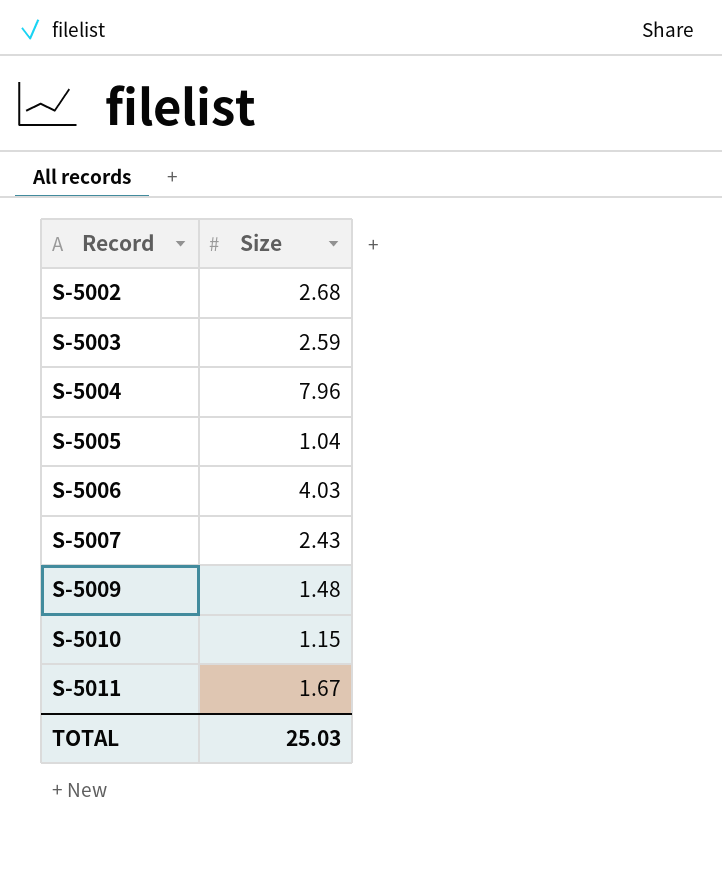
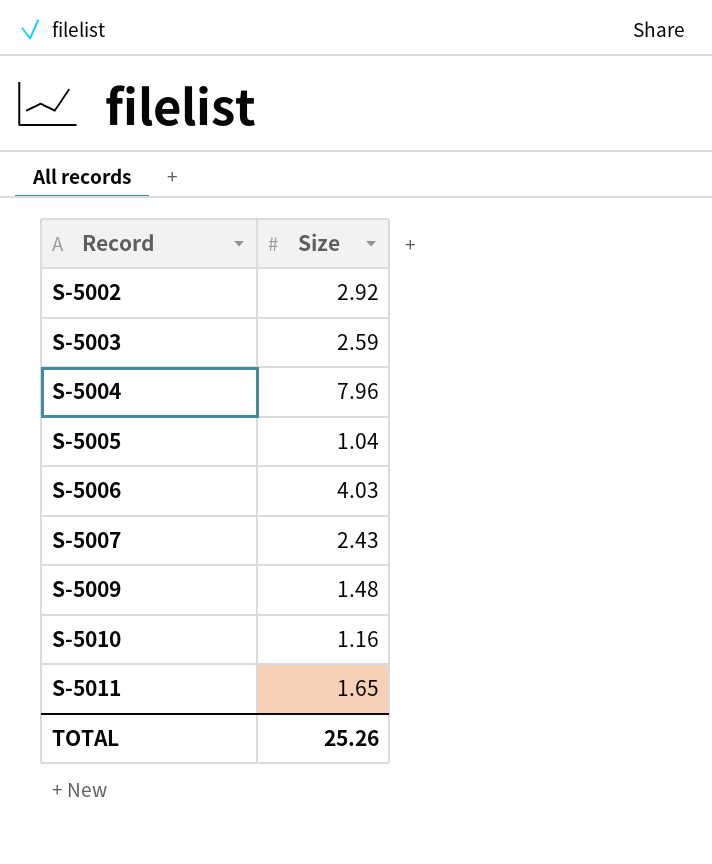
S-5002 | Size: 2.68 -> 2.92
S-5010 | Size: 1.15 -> 1.16
S-5011 | Size: 1.67 -> 1.65
TOTAL | Size: 25.03 -> 25.26

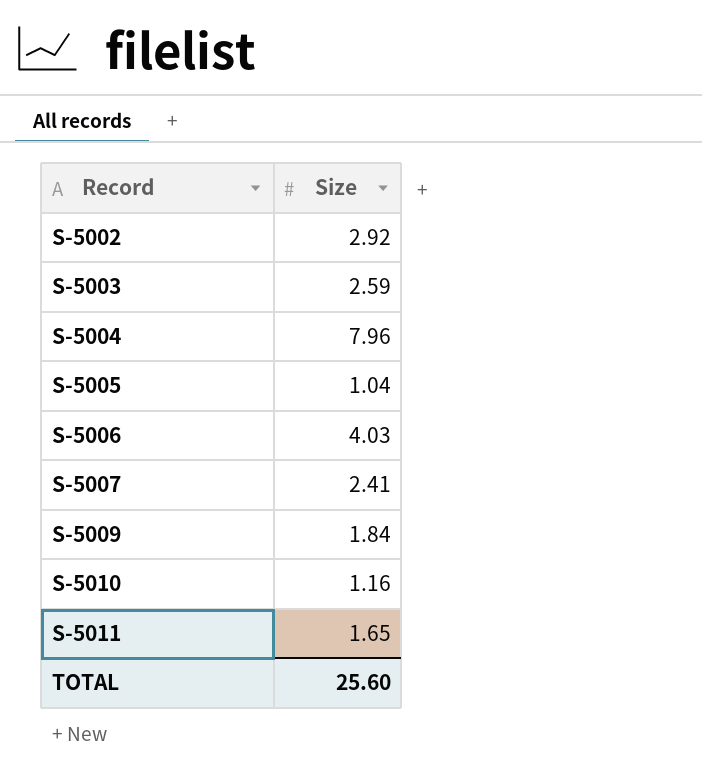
S-5007 | Size: 2.43 -> 2.41
S-5009 | Size: 1.48 -> 1.84
TOTAL | Size: 25.26 -> 25.60

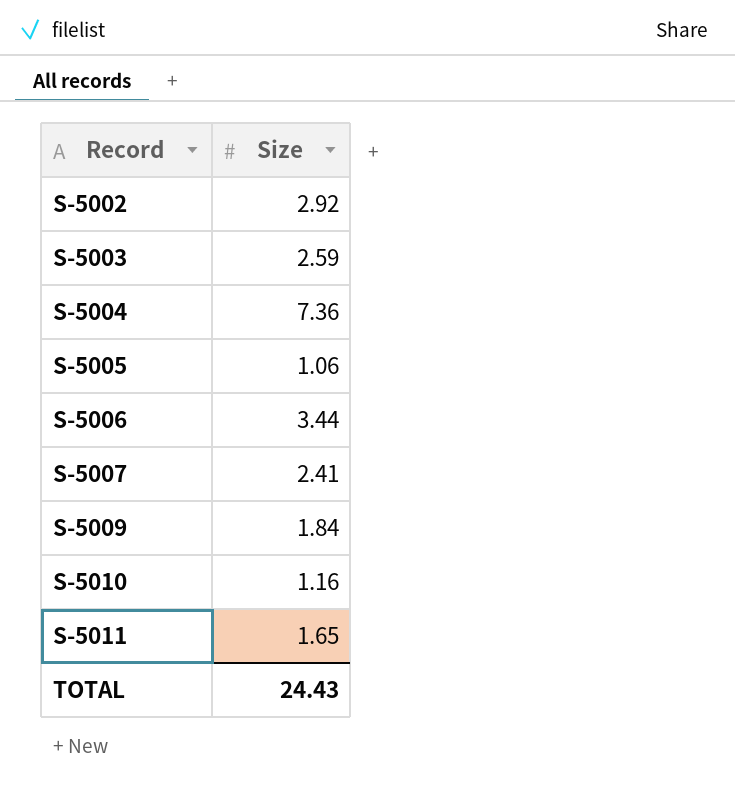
S-5004 | Size: 7.96 -> 7.36
S-5005 | Size: 1.04 -> 1.06
S-5006 | Size: 4.03 -> 3.44
TOTAL | Size: 25.60 -> 24.43

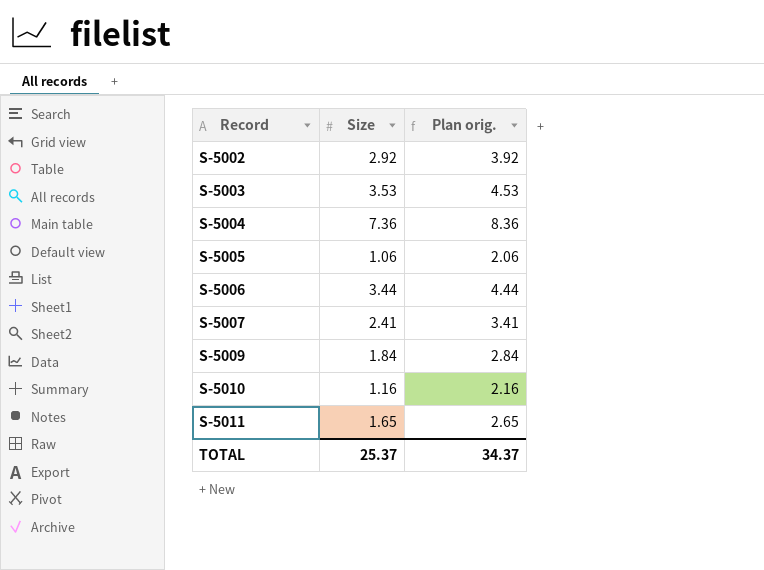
column Plan orig. | formula: none -> [Size] + 1
S-5003 | Size: 2.59 -> 3.53
TOTAL | Size: 24.43 -> 25.37

